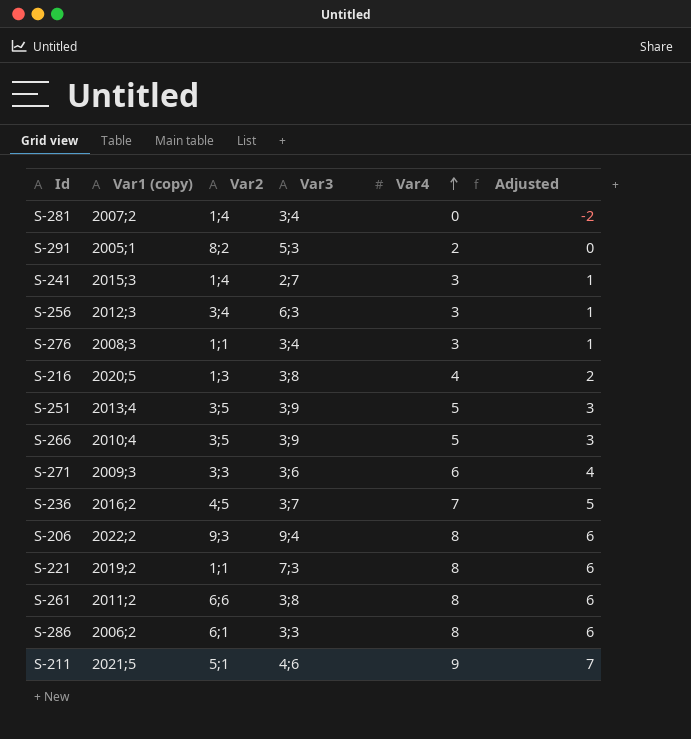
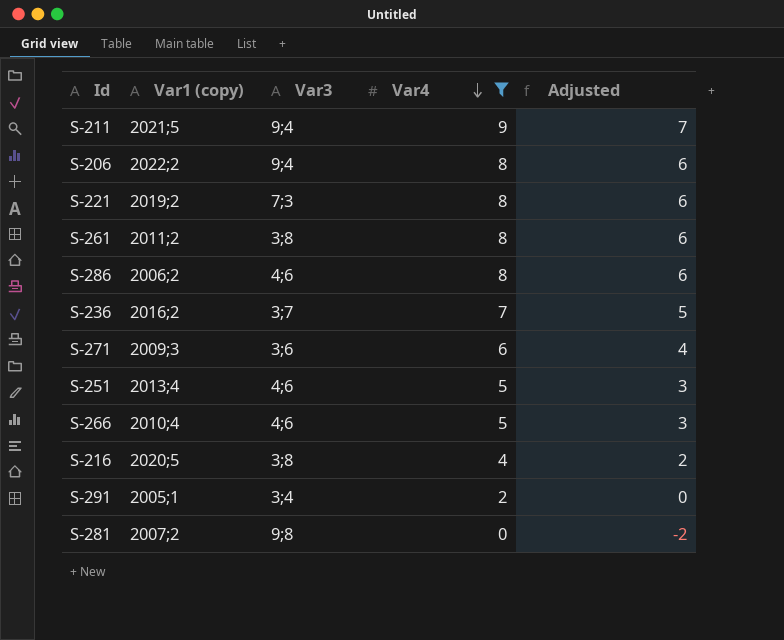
filter: none -> Var4 != 3
row order: Var4 ascending -> Var4 descending
column Var2 | position: 3 -> none
S-211 | Var3: 4;6 -> 9;4
S-286 | Var3: 3;3 -> 4;6
S-251 | Var3: 3;9 -> 4;6
S-266 | Var3: 3;9 -> 4;6
S-291 | Var3: 5;3 -> 3;4
S-281 | Var3: 3;4 -> 9;8

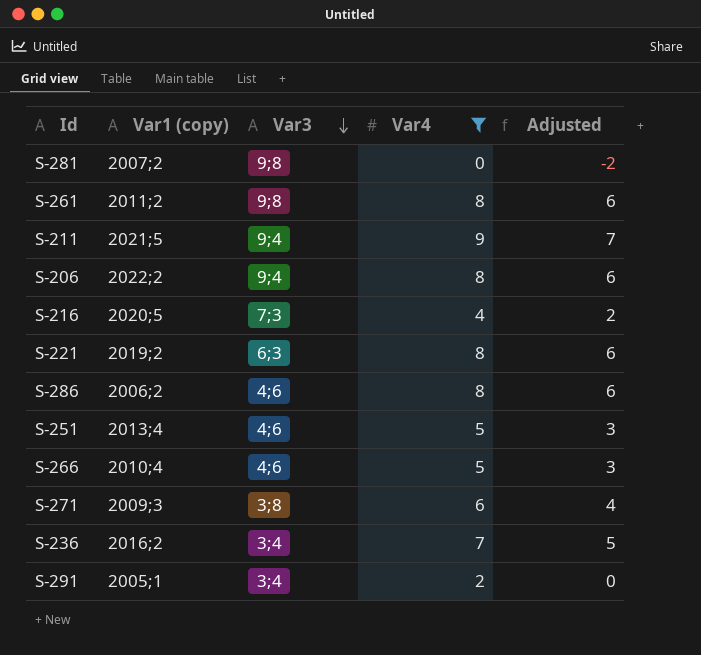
row order: Var4 descending -> Var3 descending
S-261 | Var3: 3;8 -> 9;8
S-216 | Var3: 3;8 -> 7;3
S-221 | Var3: 7;3 -> 6;3
S-271 | Var3: 3;6 -> 3;8
S-236 | Var3: 3;7 -> 3;4

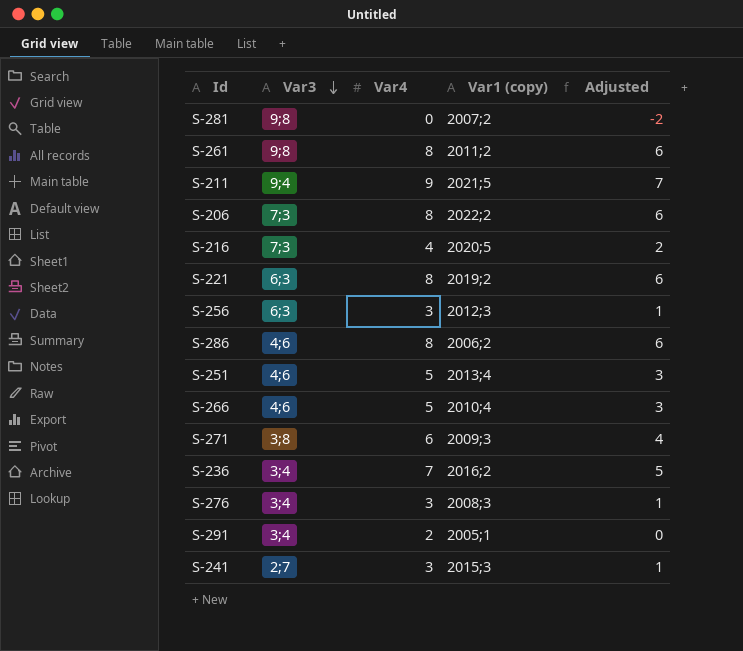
filter: Var4 != 3 -> none
column Var1 (copy) | position: 2 -> 4
S-206 | Var3: 9;4 -> 7;3

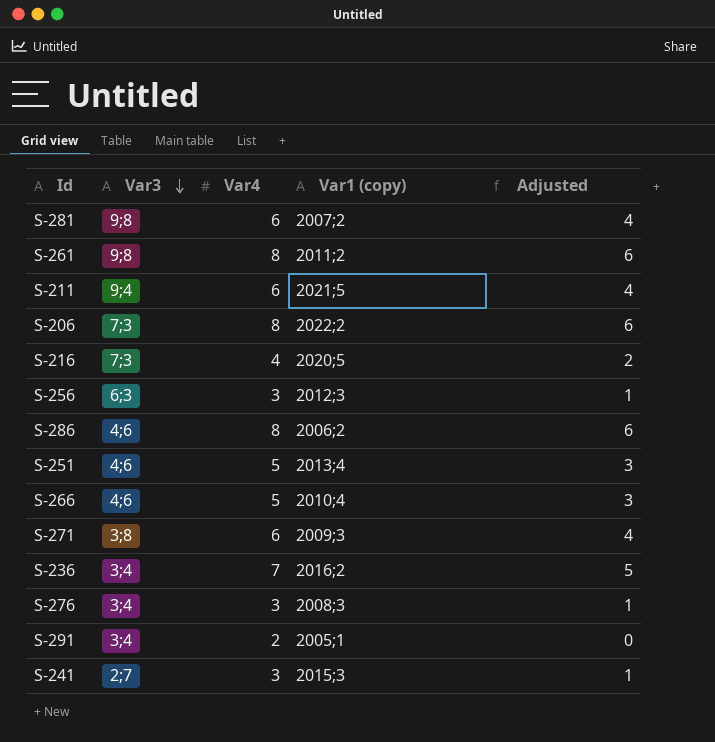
row S-221: 6;3 | 8 | 2019;2 | 6 -> none
S-281 | Var4: 0 -> 6
S-281 | Adjusted: -2 -> 4
S-211 | Var4: 9 -> 6
S-211 | Adjusted: 7 -> 4

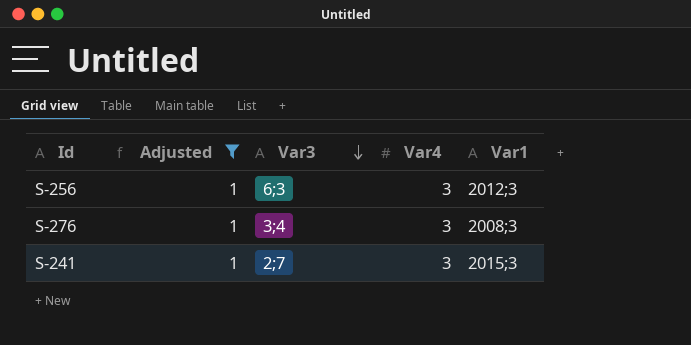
filter: none -> Adjusted = 1
column Adjusted | position: 5 -> 2
column name: Var1 (copy) -> Var1

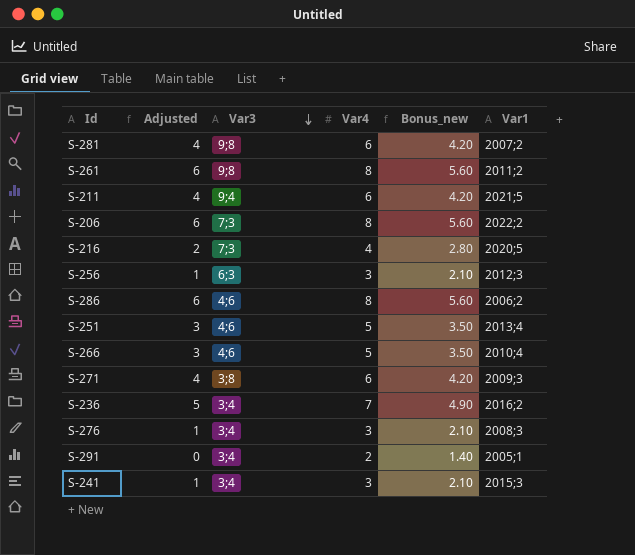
filter: Adjusted = 1 -> none
column Bonus_new | formula: none -> [Var4] * 0.7
S-241 | Var3: 2;7 -> 3;4

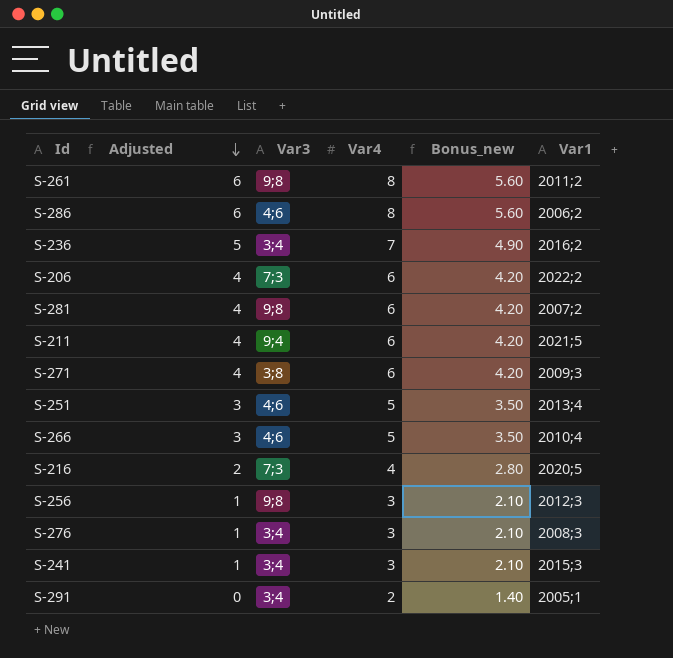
row order: Var3 descending -> Adjusted descending
S-206 | Adjusted: 6 -> 4
S-206 | Var4: 8 -> 6
S-206 | Bonus_new: 5.60 -> 4.20
S-256 | Var3: 6;3 -> 9;8

